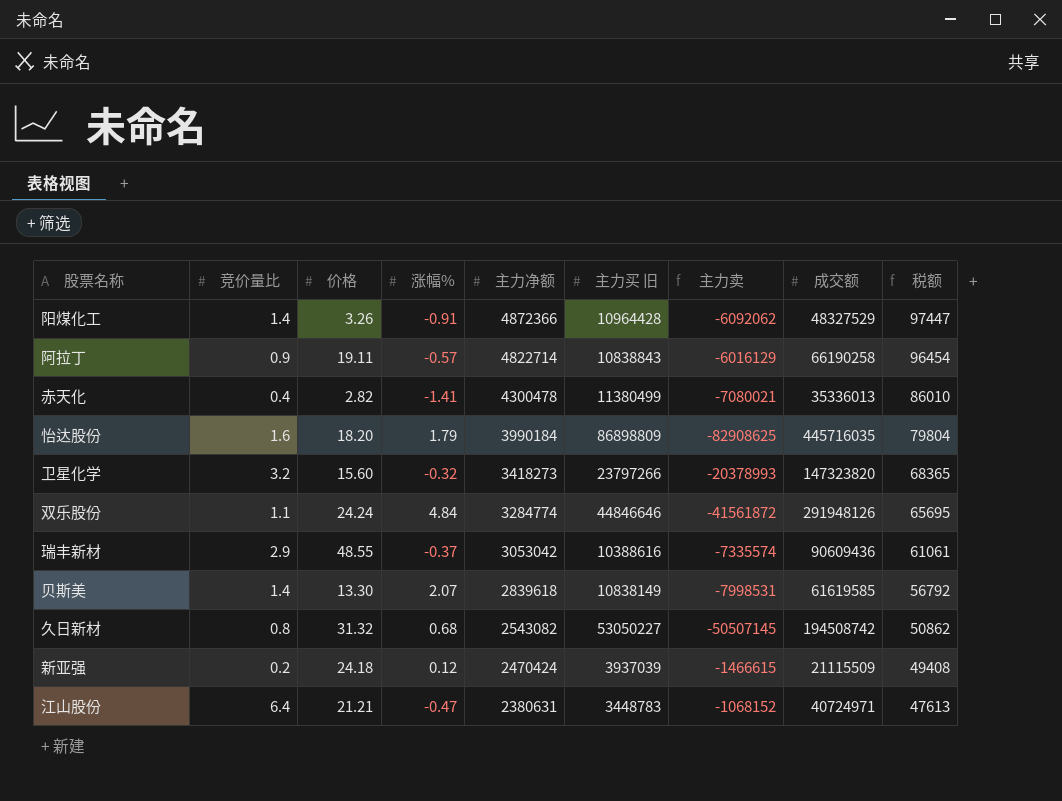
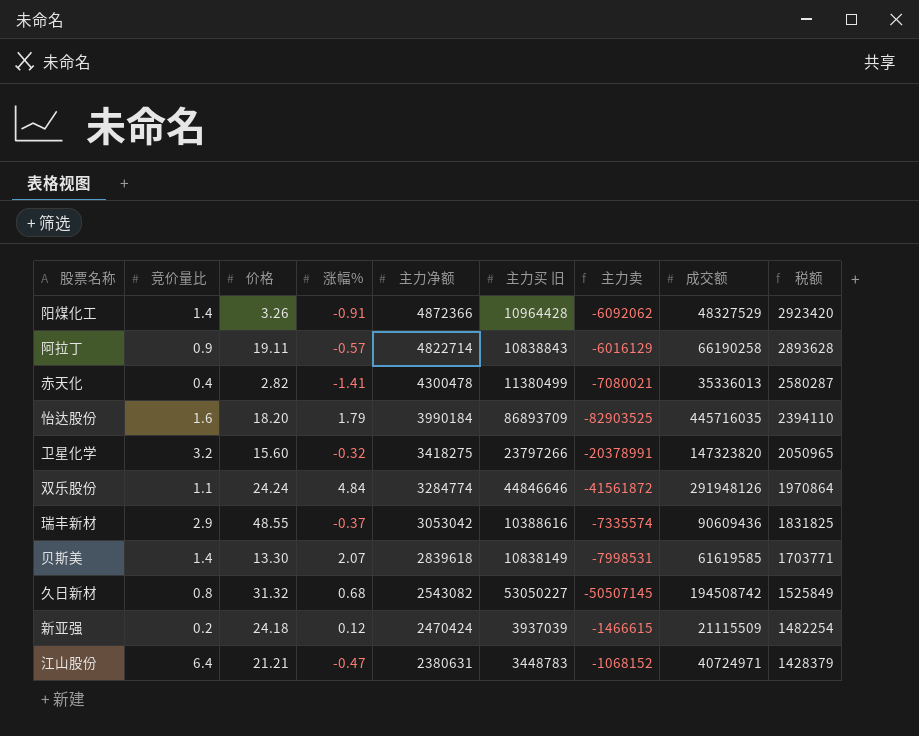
column 税额 | formula: [主力净额] * 0.02 -> [主力净额] * 0.6
怡达股份 | 主力买 旧: 86898809 -> 86893709
怡达股份 | 主力卖: -82908625 -> -82903525
卫星化学 | 主力净额: 3418273 -> 3418275
卫星化学 | 主力卖: -20378993 -> -20378991

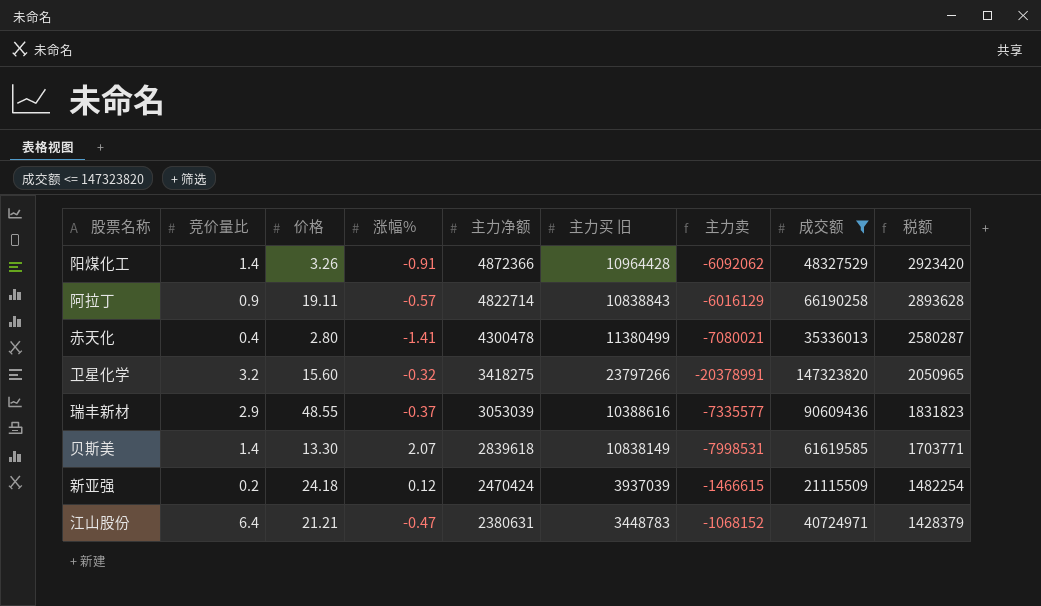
filter: none -> 成交额 <= 147323820
赤天化 | 价格: 2.82 -> 2.80
瑞丰新材 | 主力净额: 3053042 -> 3053039
瑞丰新材 | 主力卖: -7335574 -> -7335577
瑞丰新材 | 税额: 1831825 -> 1831823

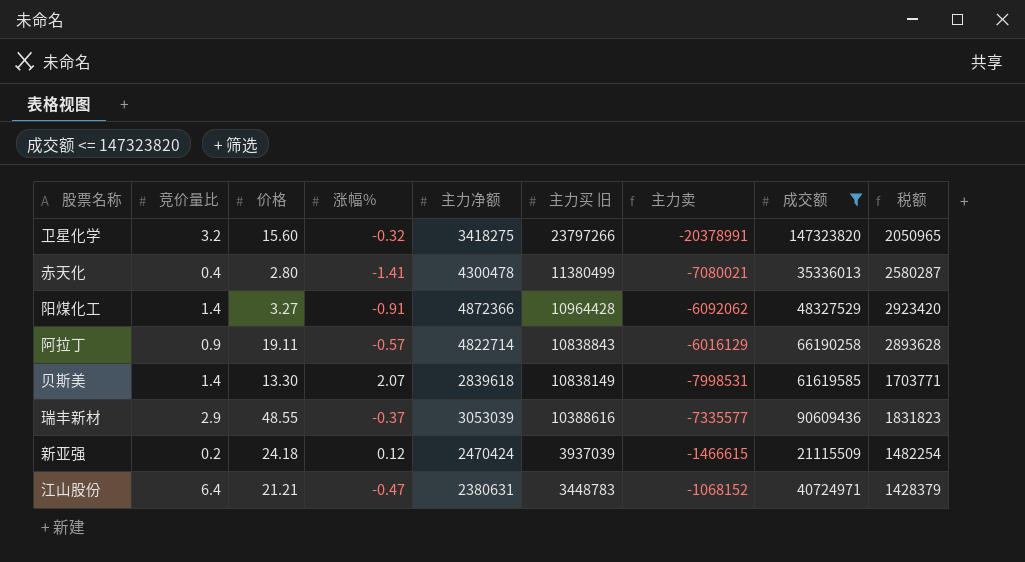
row order: 主力净额 descending -> 主力买 旧 descending
阳煤化工 | 价格: 3.26 -> 3.27

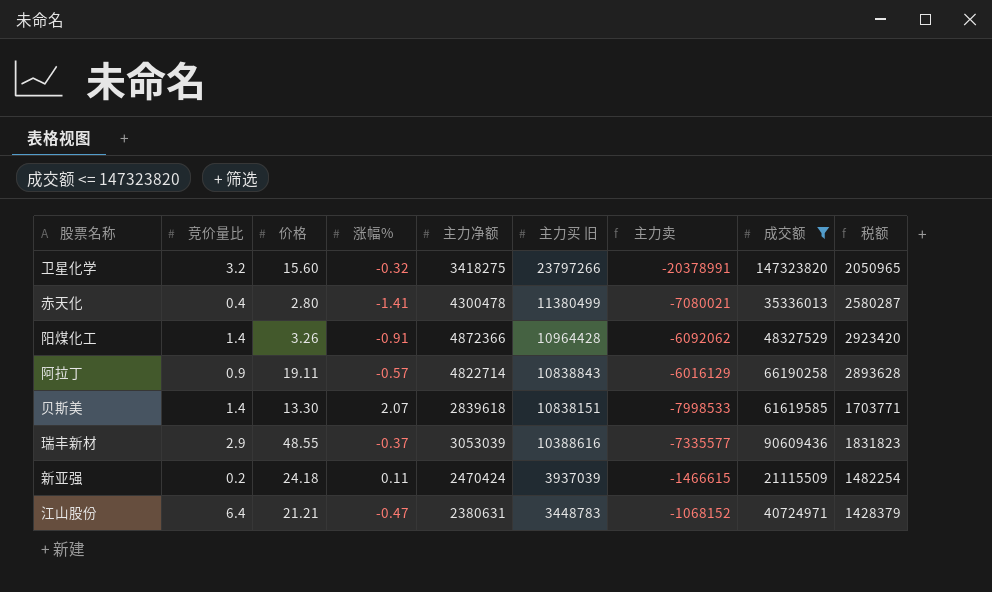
阳煤化工 | 价格: 3.27 -> 3.26
贝斯美 | 主力买 旧: 10838149 -> 10838151
贝斯美 | 主力卖: -7998531 -> -7998533
新亚强 | 涨幅%: 0.12 -> 0.11

